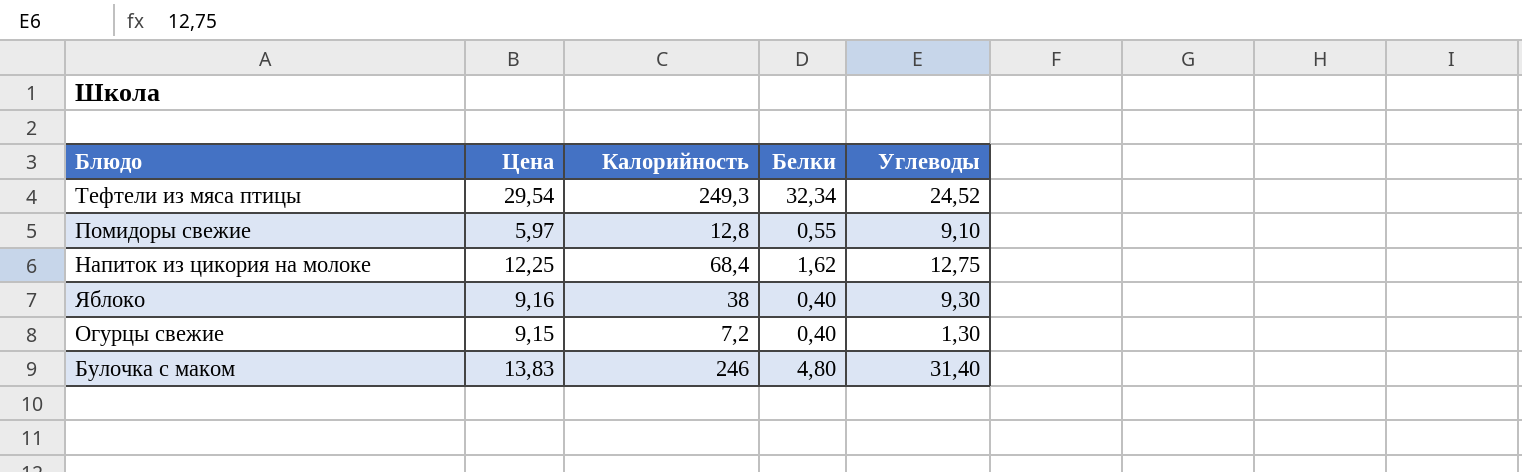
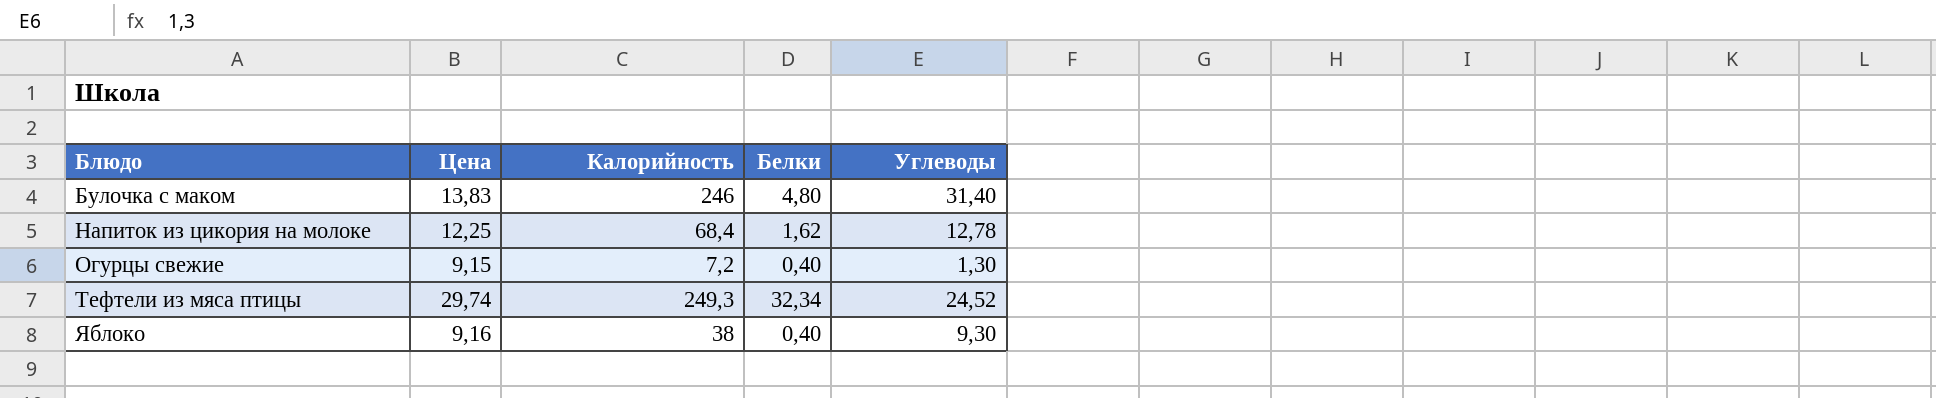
row order: none -> Блюдо ascending
row Помидоры свежие: 5,97 | 12,8 | 0,55 | 9,10 -> none
Напиток из цикория на молоке | Углеводы: 12,75 -> 12,78
Тефтели из мяса птицы | Цена: 29,54 -> 29,74

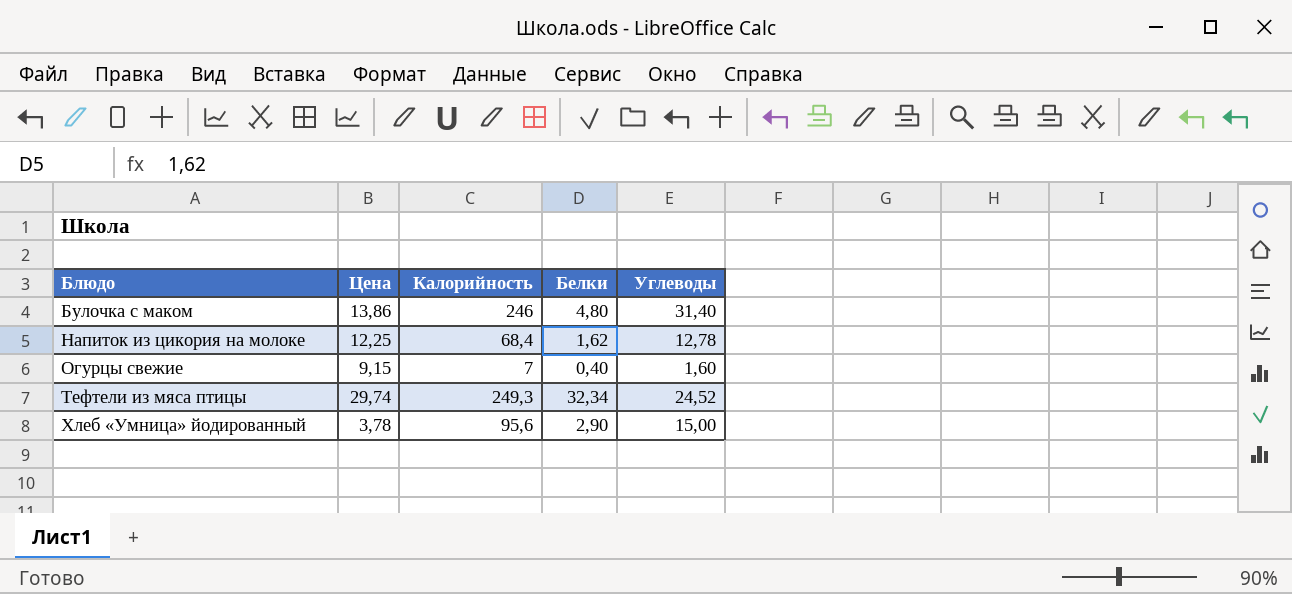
row Яблоко: 9,16 | 38 | 0,40 | 9,30 -> none
Булочка с маком | Цена: 13,83 -> 13,86
Огурцы свежие | Калорийность: 7,2 -> 7
Огурцы свежие | Углеводы: 1,30 -> 1,60
row Хлеб «Умница» йодированный: none -> 3,78 | 95,6 | 2,90 | 15,00

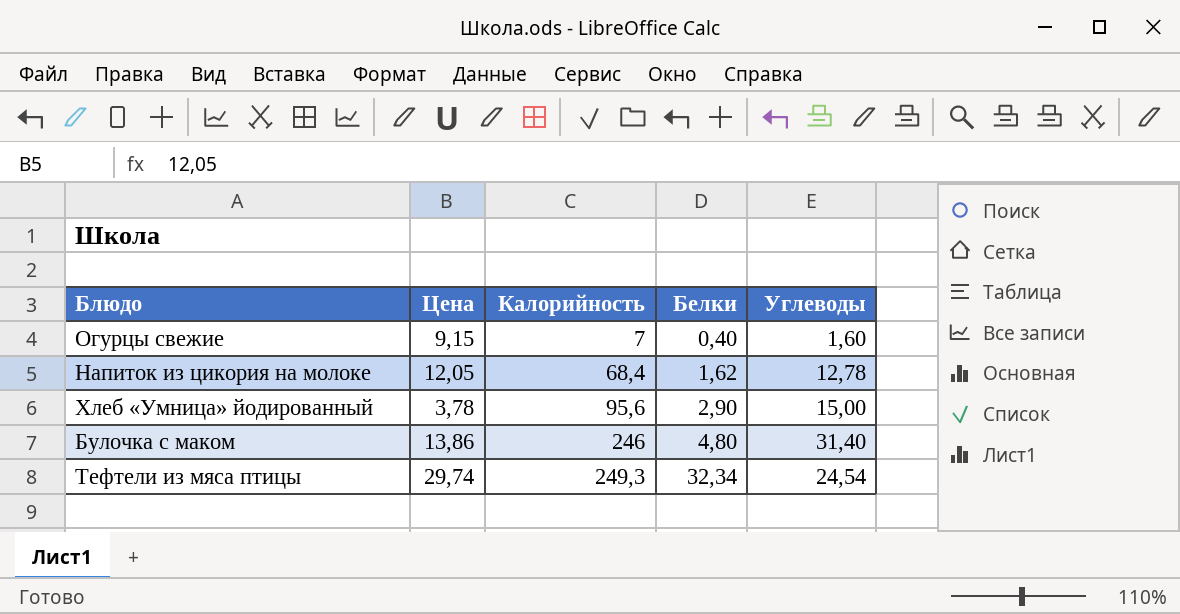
row order: Блюдо ascending -> Калорийность ascending
Напиток из цикория на молоке | Цена: 12,25 -> 12,05
Тефтели из мяса птицы | Углеводы: 24,52 -> 24,54

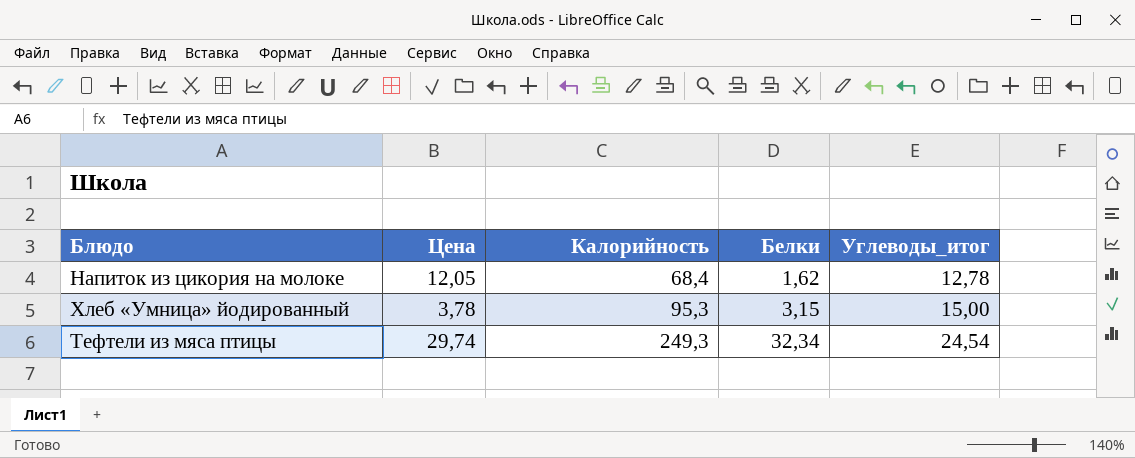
column name: Углеводы -> Углеводы_итог
row Огурцы свежие: 9,15 | 7 | 0,40 | 1,60 -> none
row Булочка с маком: 13,86 | 246 | 4,80 | 31,40 -> none
Хлеб «Умница» йодированный | Калорийность: 95,6 -> 95,3
Хлеб «Умница» йодированный | Белки: 2,90 -> 3,15

